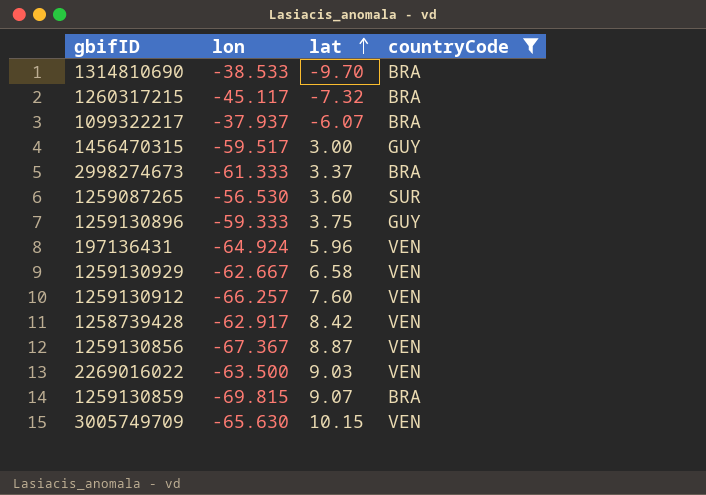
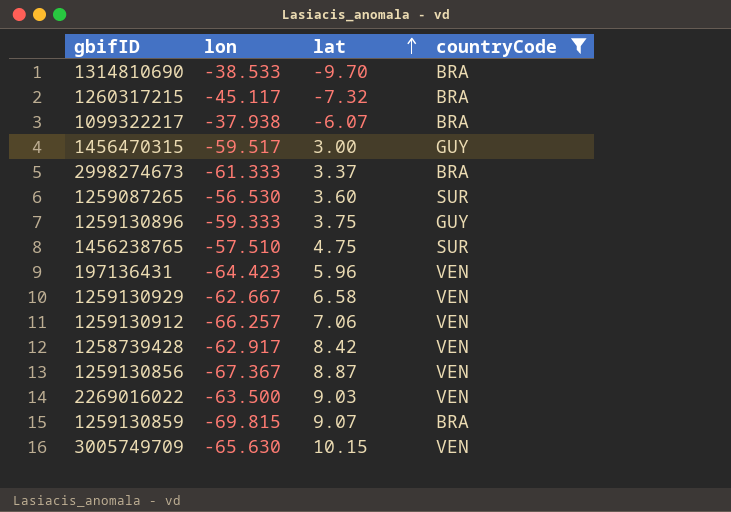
1099322217 | lon: -37.937 -> -37.938
row 1456238765: none -> -57.510 | 4.75 | SUR
197136431 | lon: -64.924 -> -64.423
1259130912 | lat: 7.60 -> 7.06

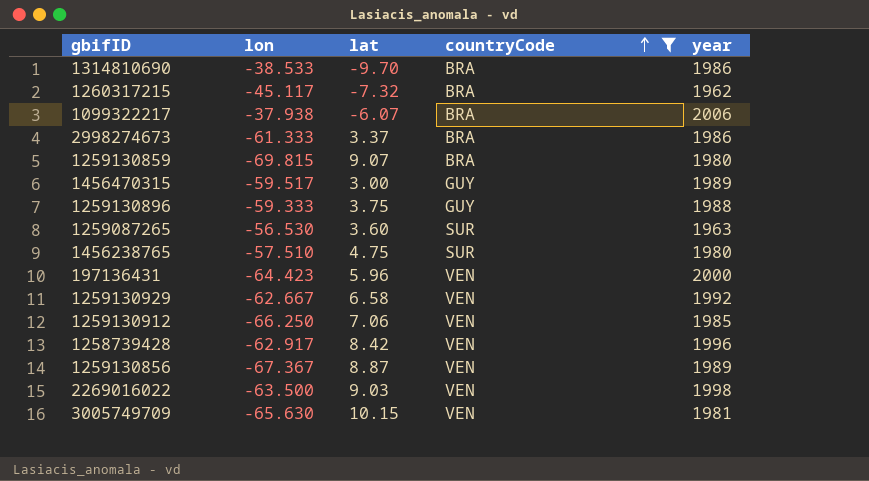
row order: lat ascending -> countryCode ascending
column year | position: none -> 5
1259130912 | lon: -66.257 -> -66.250

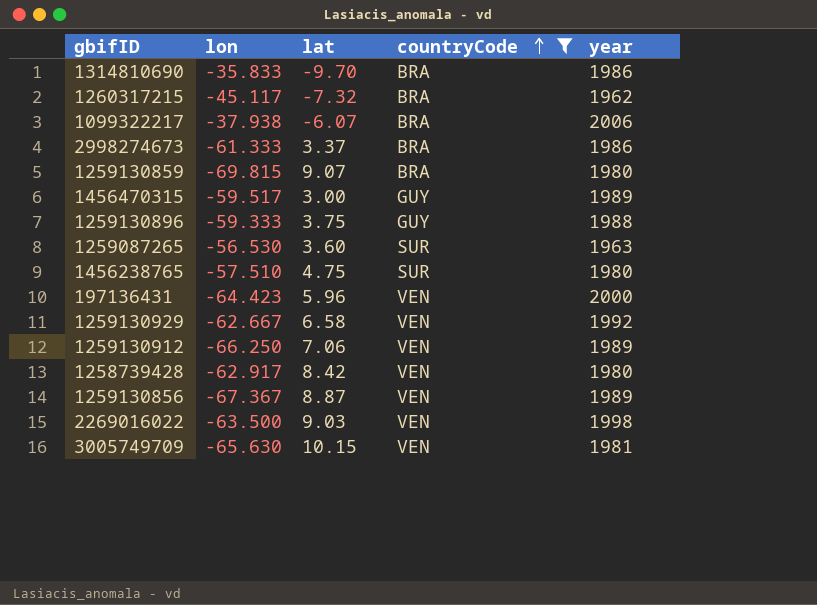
1314810690 | lon: -38.533 -> -35.833
1259130912 | year: 1985 -> 1989
1258739428 | year: 1996 -> 1980

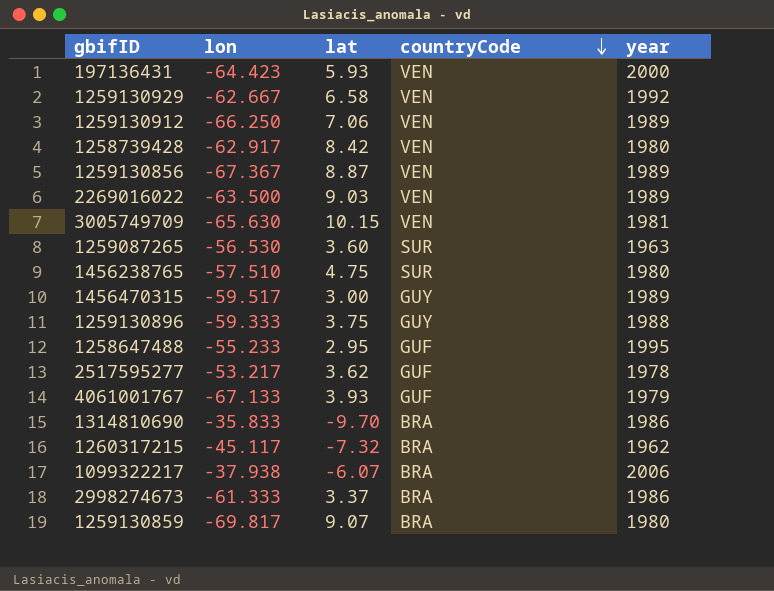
filter: countryCode != GUF -> none
row order: countryCode ascending -> countryCode descending
197136431 | lat: 5.96 -> 5.93
2269016022 | year: 1998 -> 1989
1259130859 | lon: -69.815 -> -69.817

